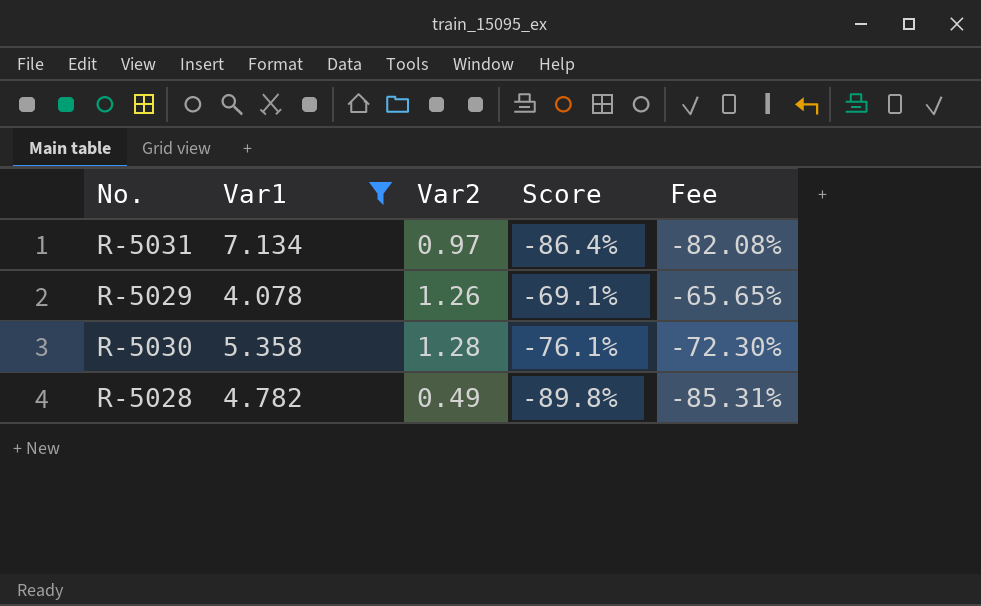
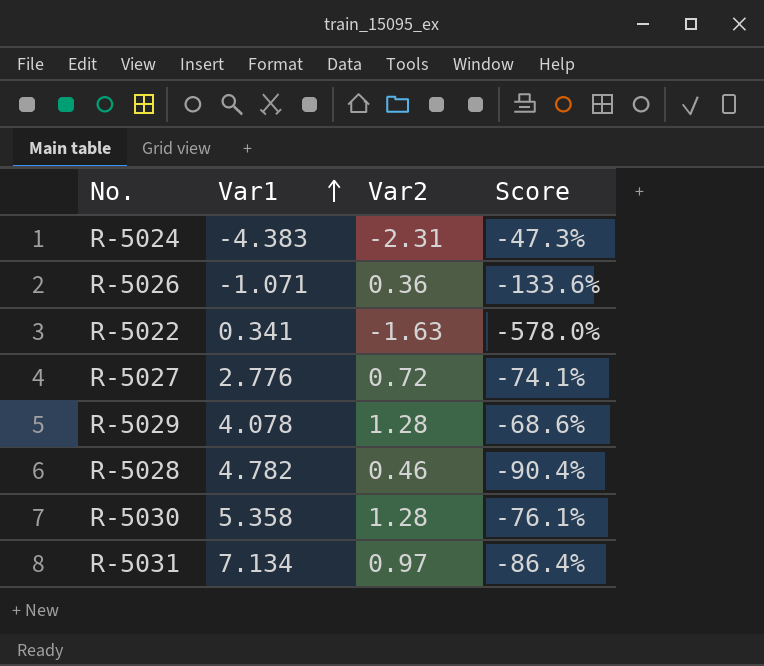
filter: Var1 >= 4.078 -> none
row order: none -> Var1 ascending
column Fee | formula: [Score] * 0.95 -> none
R-5029 | Var2: 1.26 -> 1.28
R-5029 | Score: -69.1% -> -68.6%
R-5028 | Var2: 0.49 -> 0.46
R-5028 | Score: -89.8% -> -90.4%

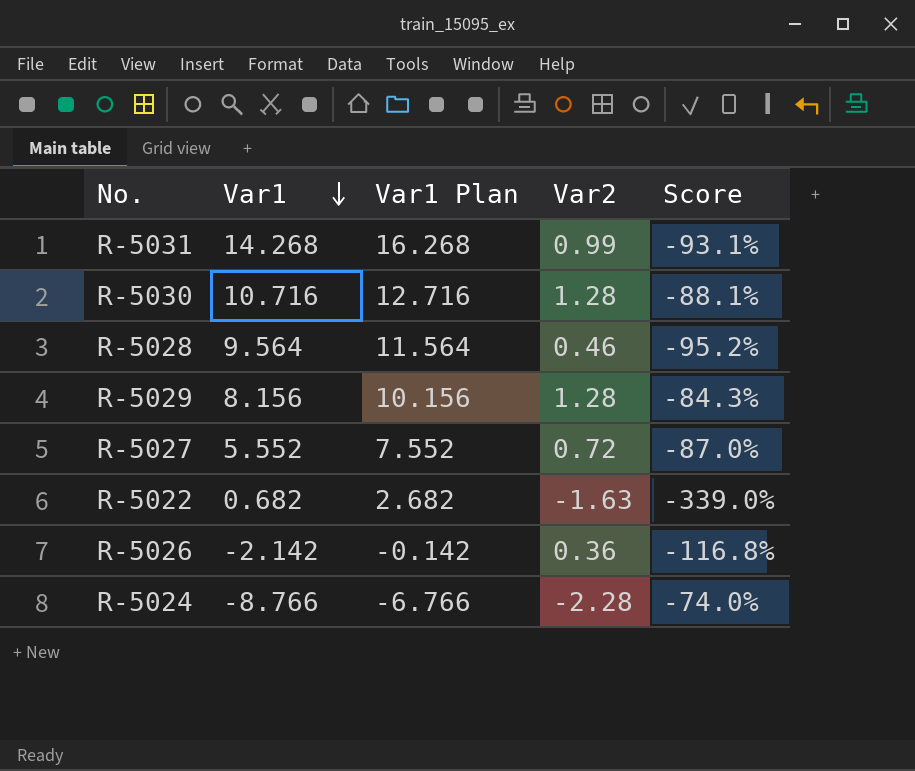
row order: Var1 ascending -> Var1 descending
column Var1 Plan | formula: none -> [Var1] + 2
R-5031 | Var1: 7.134 -> 14.268
R-5031 | Var2: 0.97 -> 0.99
R-5031 | Score: -86.4% -> -93.1%
R-5030 | Var1: 5.358 -> 10.716
R-5030 | Score: -76.1% -> -88.1%
R-5028 | Var1: 4.782 -> 9.564
R-5028 | Score: -90.4% -> -95.2%
R-5029 | Var1: 4.078 -> 8.156
R-5029 | Score: -68.6% -> -84.3%
R-5027 | Var1: 2.776 -> 5.552
R-5027 | Score: -74.1% -> -87.0%
R-5022 | Var1: 0.341 -> 0.682
R-5022 | Score: -578.0% -> -339.0%
R-5026 | Var1: -1.071 -> -2.142
R-5026 | Score: -133.6% -> -116.8%
R-5024 | Var1: -4.383 -> -8.766
R-5024 | Var2: -2.31 -> -2.28
R-5024 | Score: -47.3% -> -74.0%

